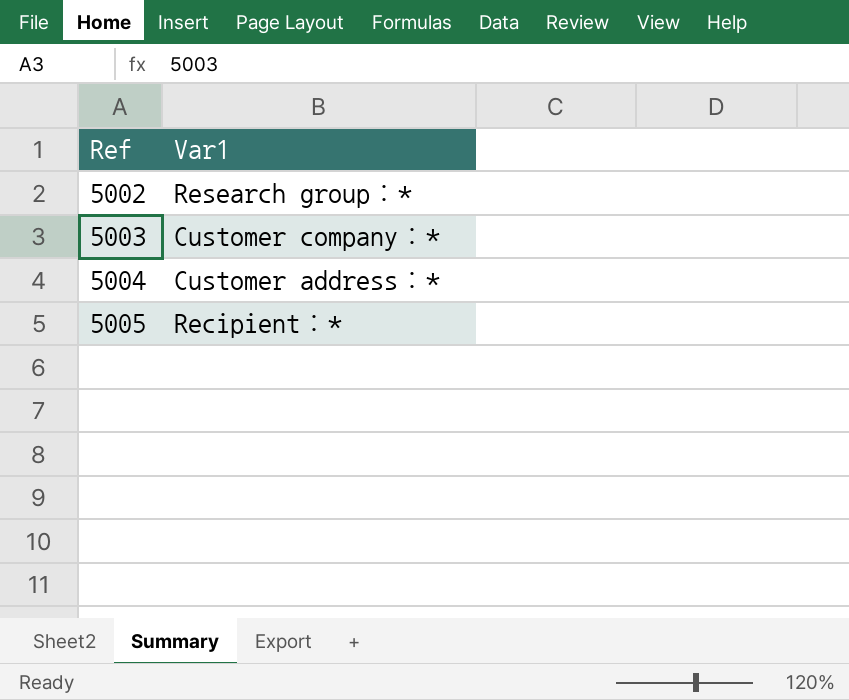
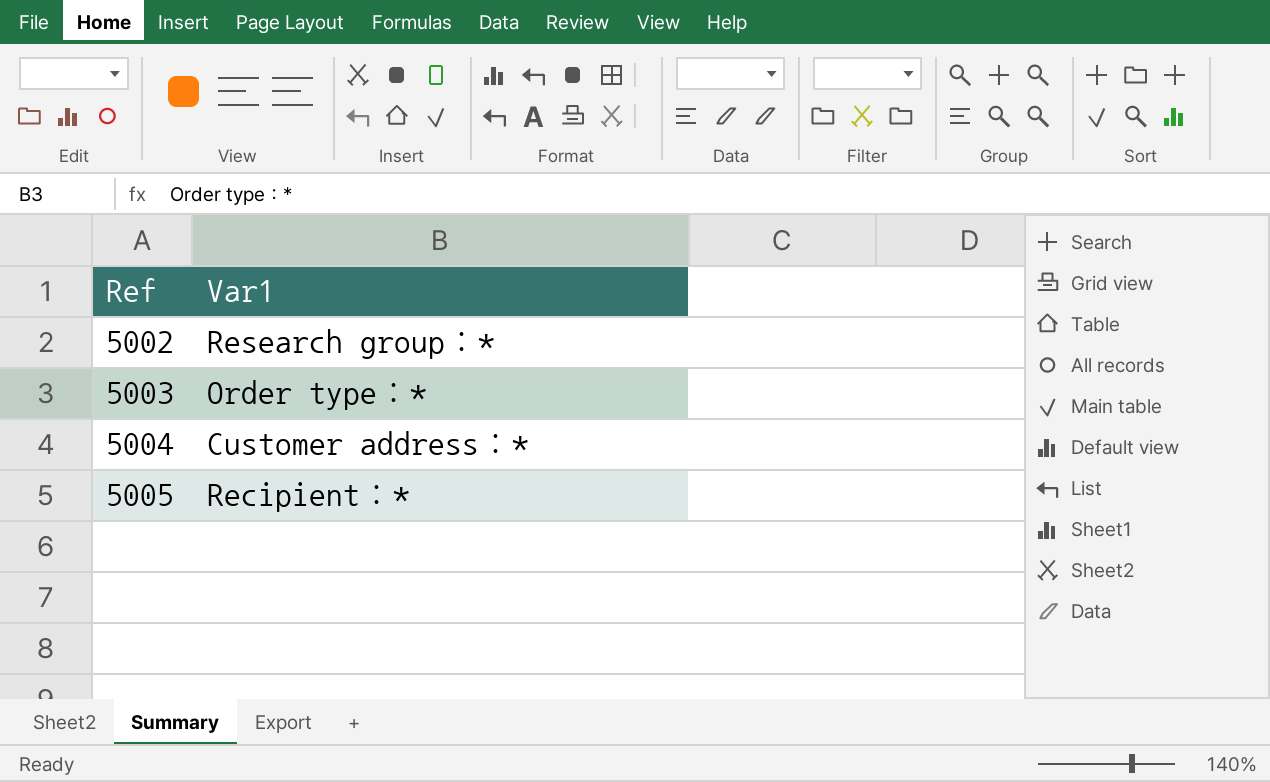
5003 | Var1: Customer company：* -> Order type：*

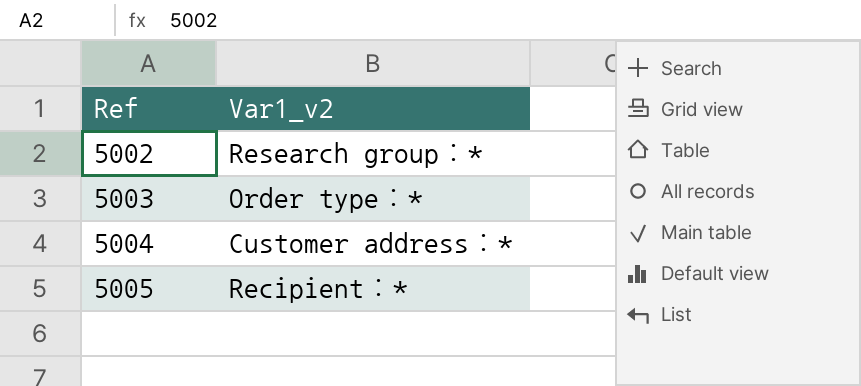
column name: Var1 -> Var1_v2

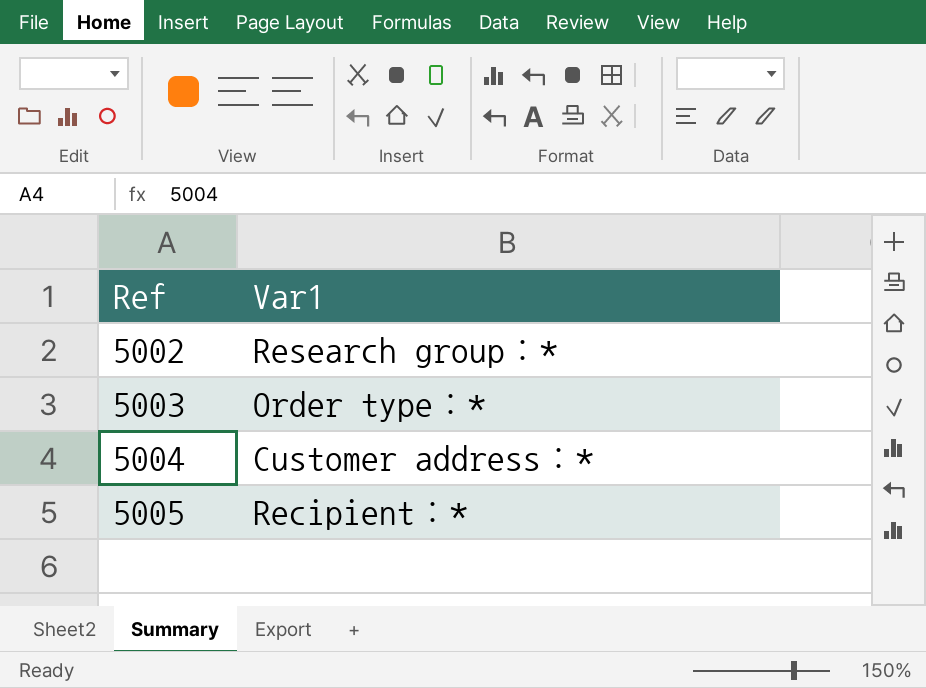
column name: Var1_v2 -> Var1

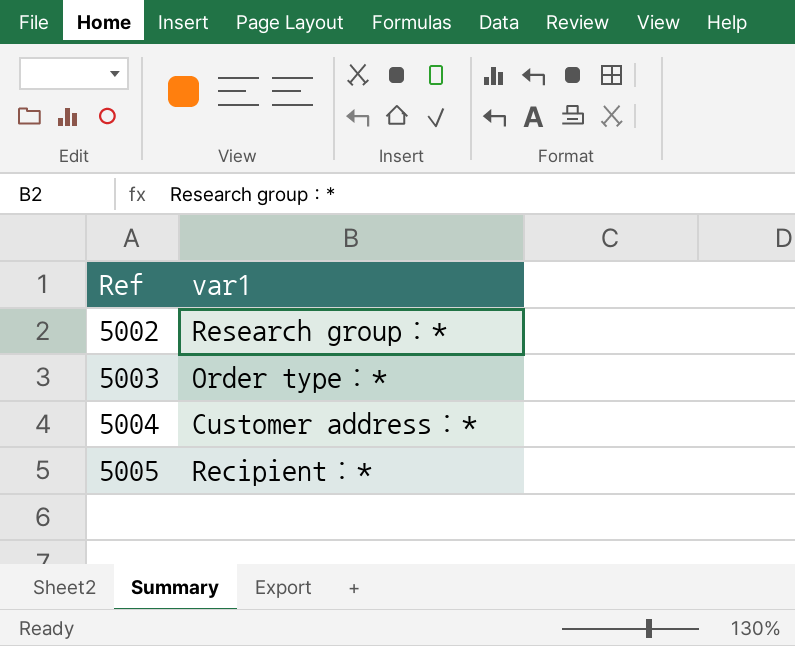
column name: Var1 -> var1

